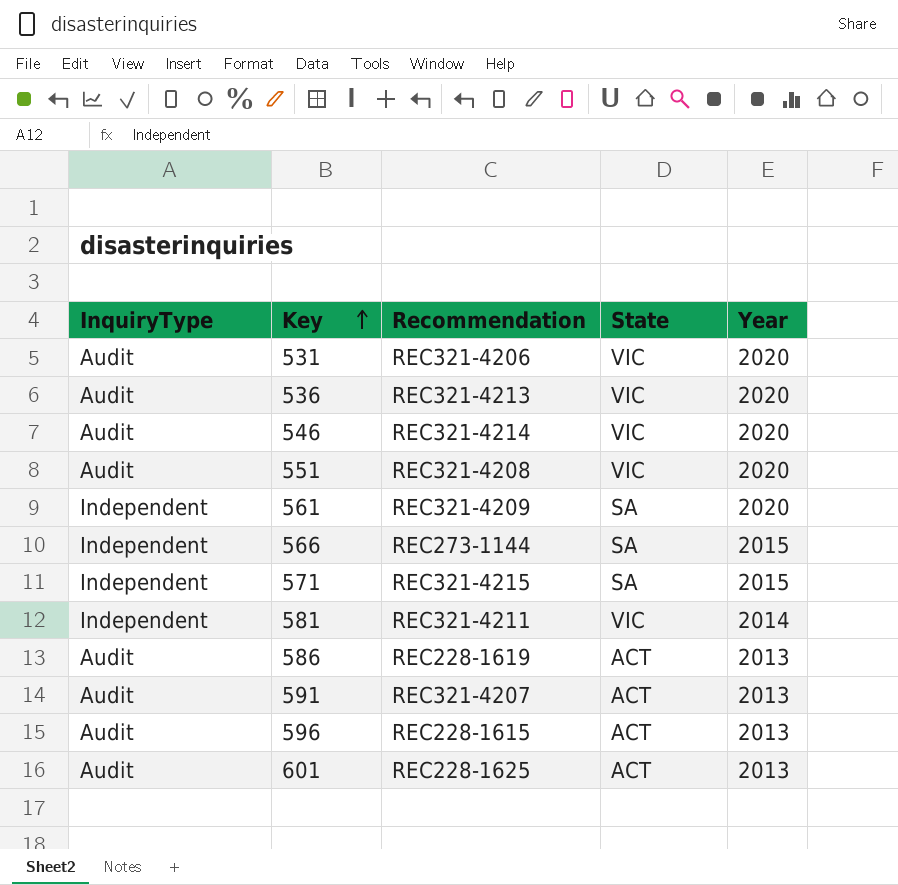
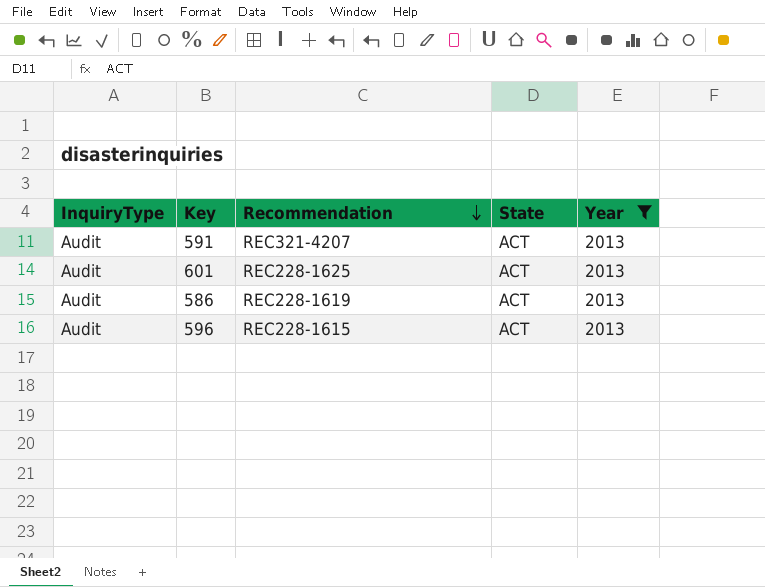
filter: none -> Year = 2013
row order: Key ascending -> Recommendation descending

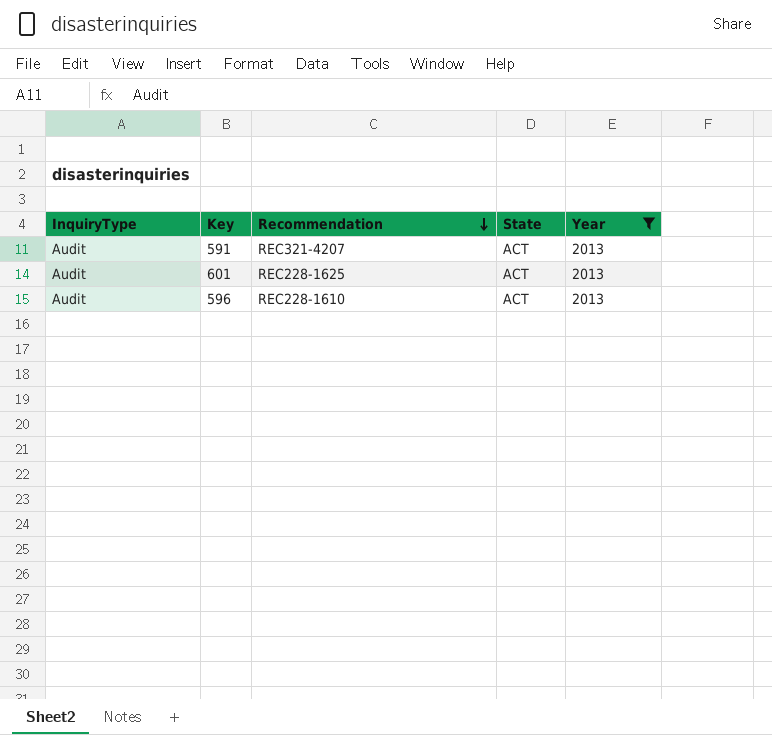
row 586: Audit | REC228-1619 | ACT | 2013 -> none
596 | Recommendation: REC228-1615 -> REC228-1610

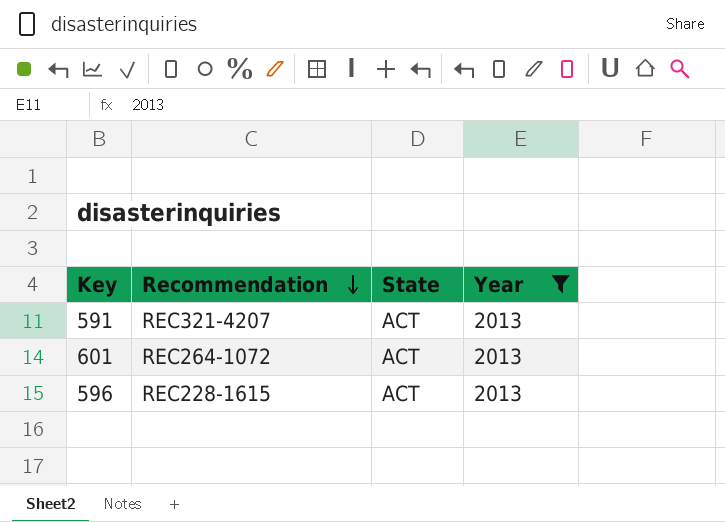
column InquiryType | position: 1 -> none
601 | Recommendation: REC228-1625 -> REC264-1072
596 | Recommendation: REC228-1610 -> REC228-1615

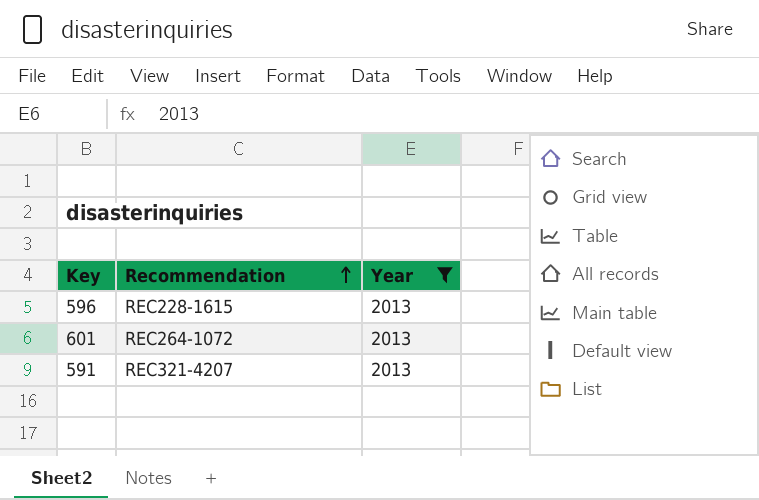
row order: Recommendation descending -> Recommendation ascending
column State | position: 3 -> none

